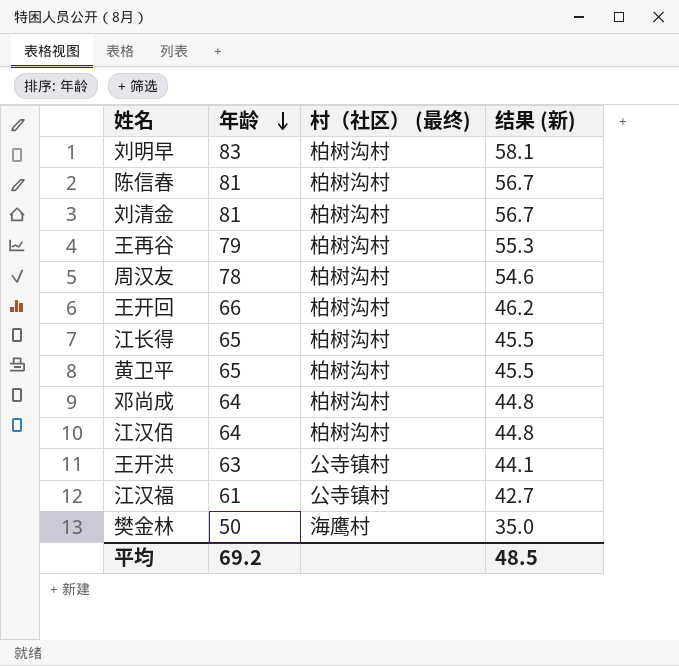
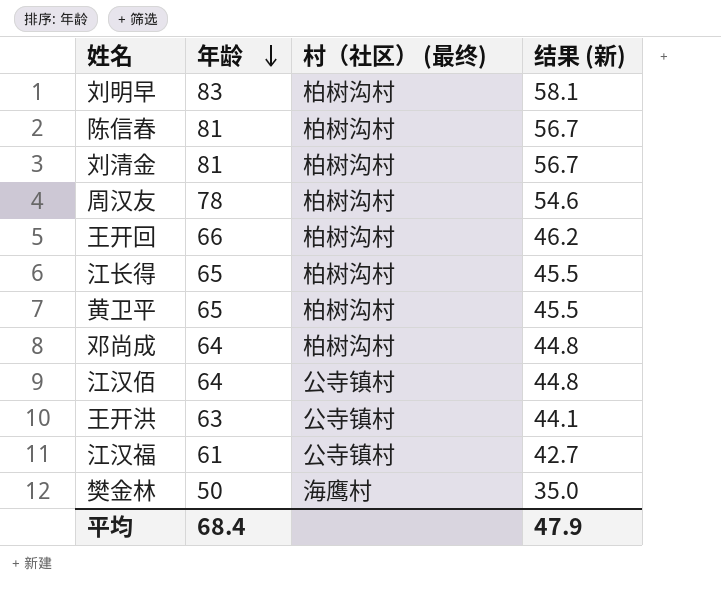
row 王再谷: 79 | 柏树沟村 | 55.3 -> none
江汉佰 | 村（社区） (最终): 柏树沟村 -> 公寺镇村
平均 | 年龄: 69.2 -> 68.4
平均 | 结果 (新): 48.5 -> 47.9

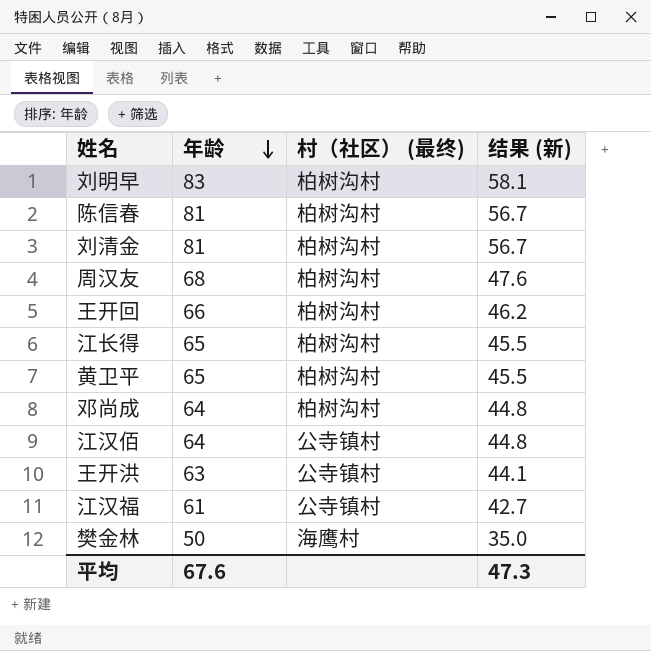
周汉友 | 年龄: 78 -> 68
周汉友 | 结果 (新): 54.6 -> 47.6
平均 | 年龄: 68.4 -> 67.6
平均 | 结果 (新): 47.9 -> 47.3

